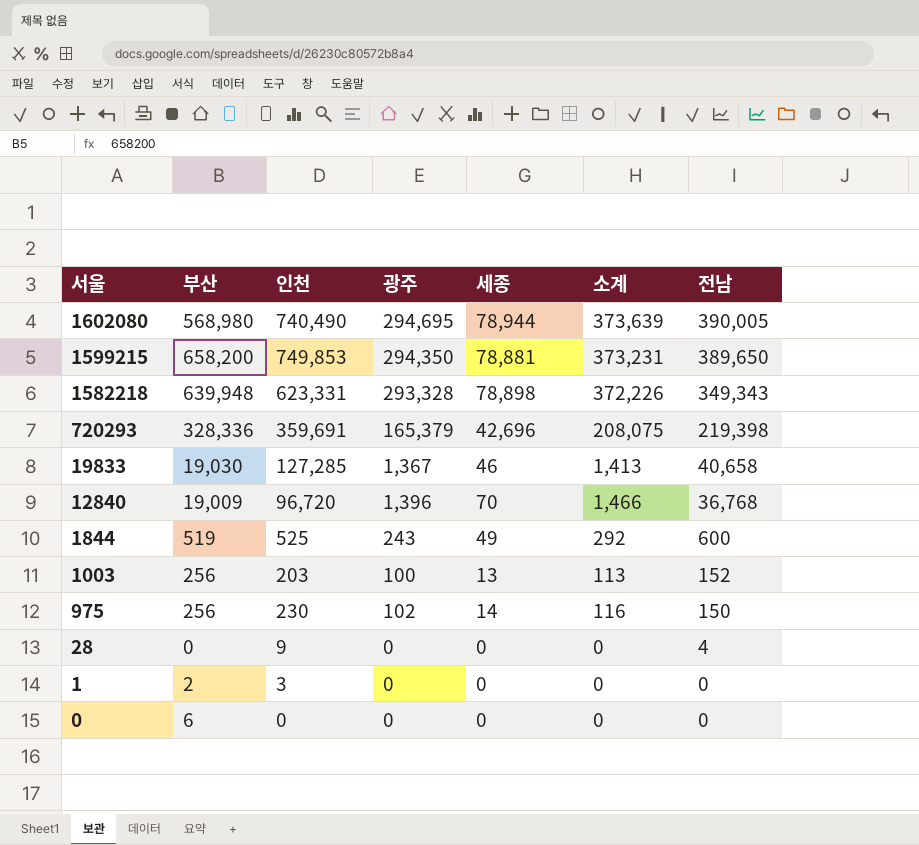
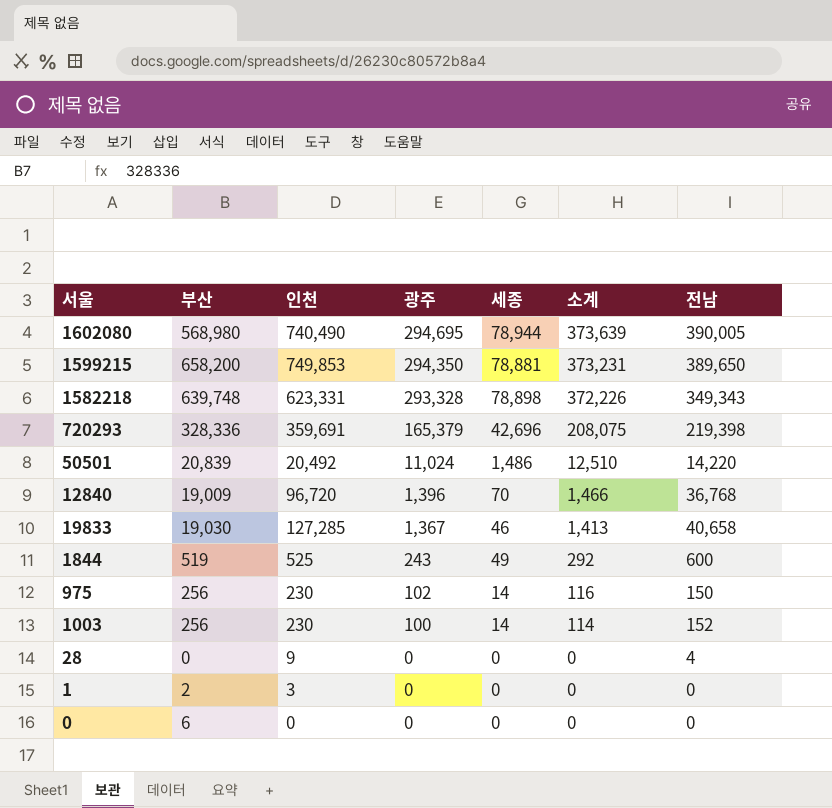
row order: 서울 descending -> 광주 descending
1582218 | 부산: 639,948 -> 639,748
row 50501: none -> 20,839 | 20,492 | 11,024 | 1,486 | 12,510 | 14,220
1003 | 인천: 203 -> 230
1003 | 세종: 13 -> 14
1003 | 소계: 113 -> 114

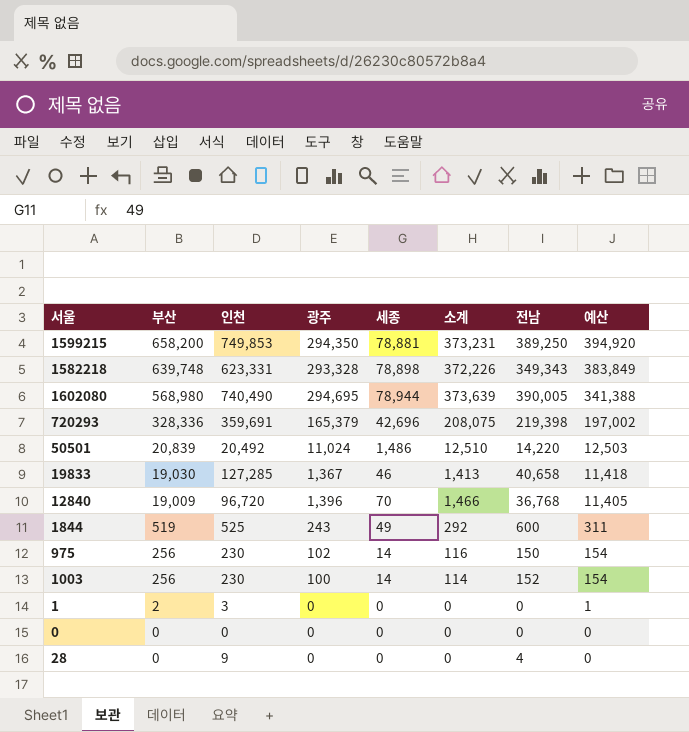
row order: 광주 descending -> 부산 descending
column 예산 | formula: none -> [부산] * 0.6
1599215 | 전남: 389,650 -> 389,250
0 | 부산: 6 -> 0

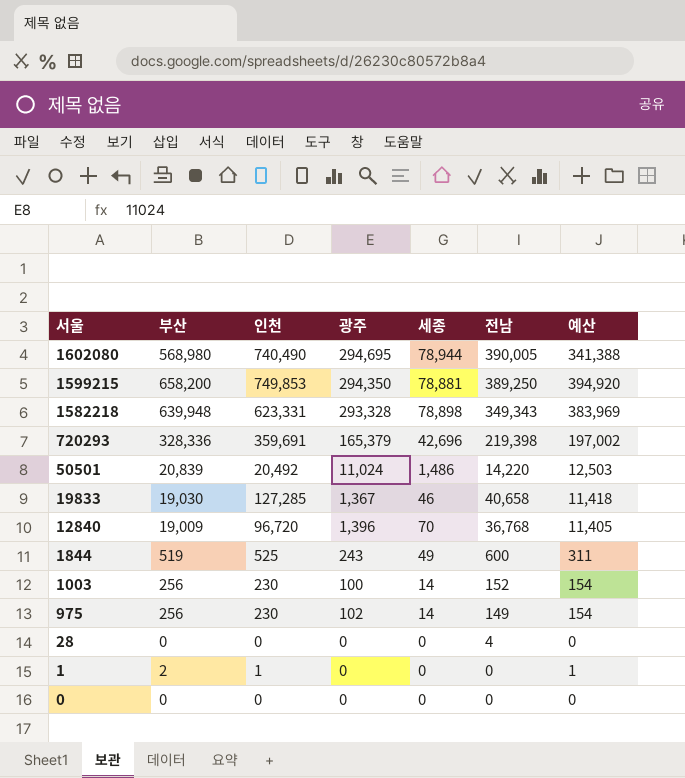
row order: 부산 descending -> 서울 descending
column 소계 | formula: [광주] + [세종] -> none
1582218 | 부산: 639,748 -> 639,948
1582218 | 예산: 383,849 -> 383,969
975 | 전남: 150 -> 149
28 | 인천: 9 -> 0
1 | 인천: 3 -> 1

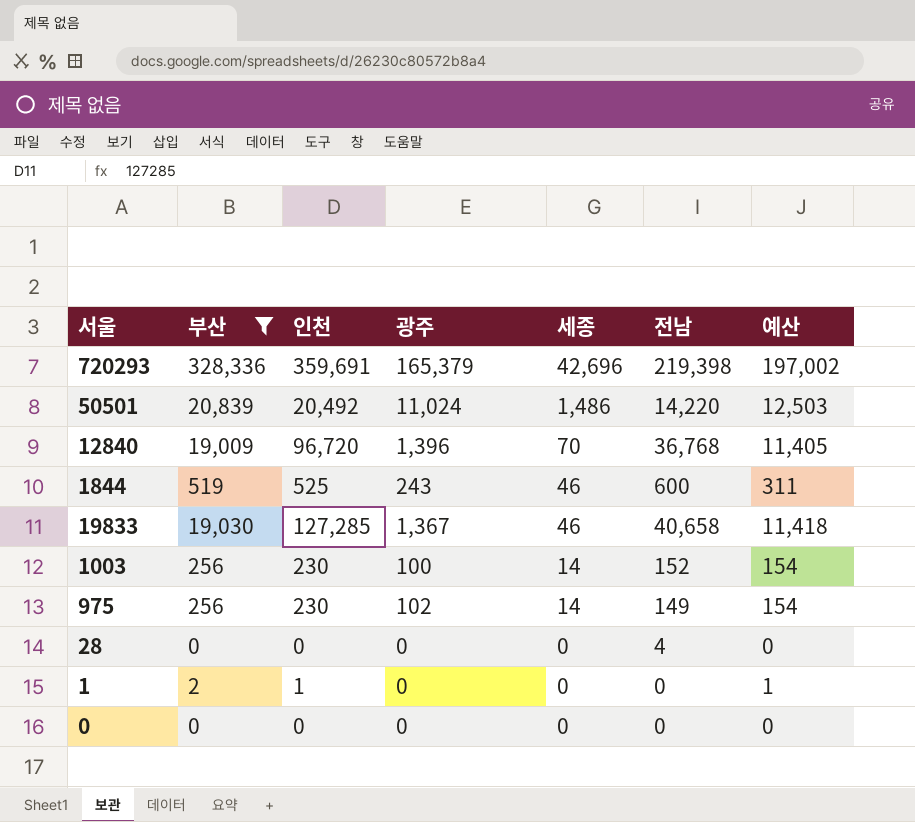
filter: none -> 부산 <= 328,336
row order: 서울 descending -> 세종 descending
1844 | 세종: 49 -> 46

